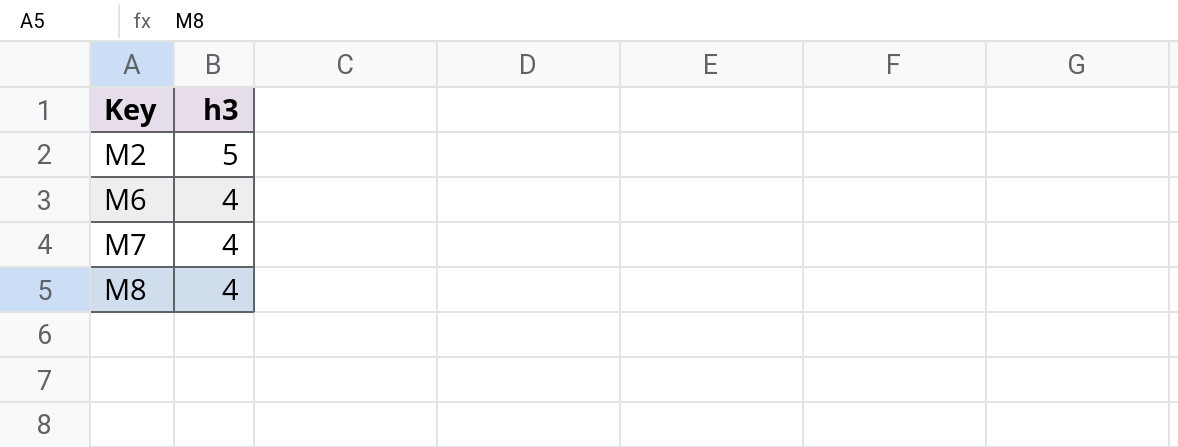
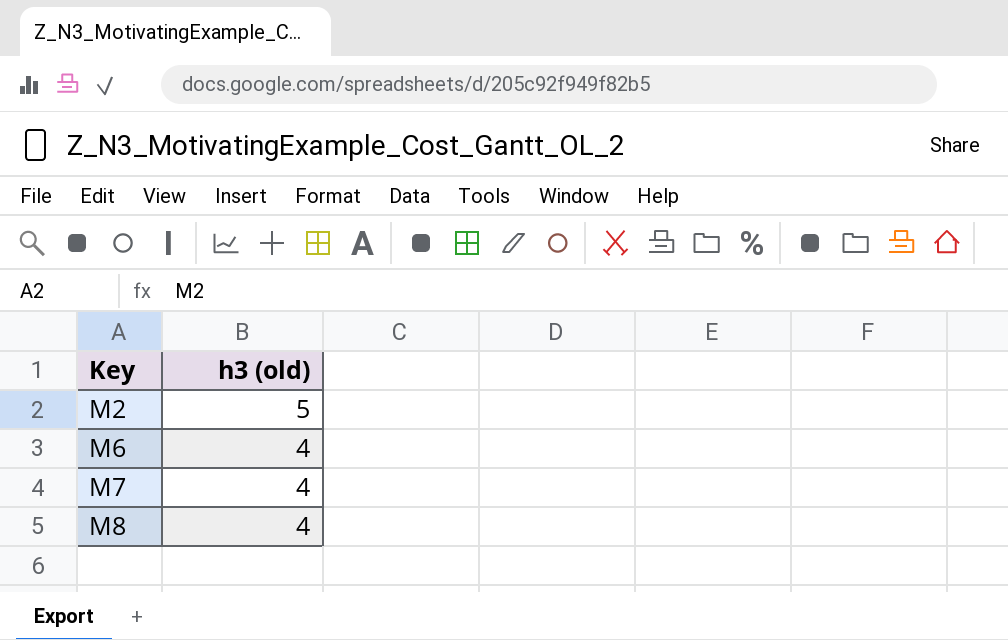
column name: h3 -> h3 (old)

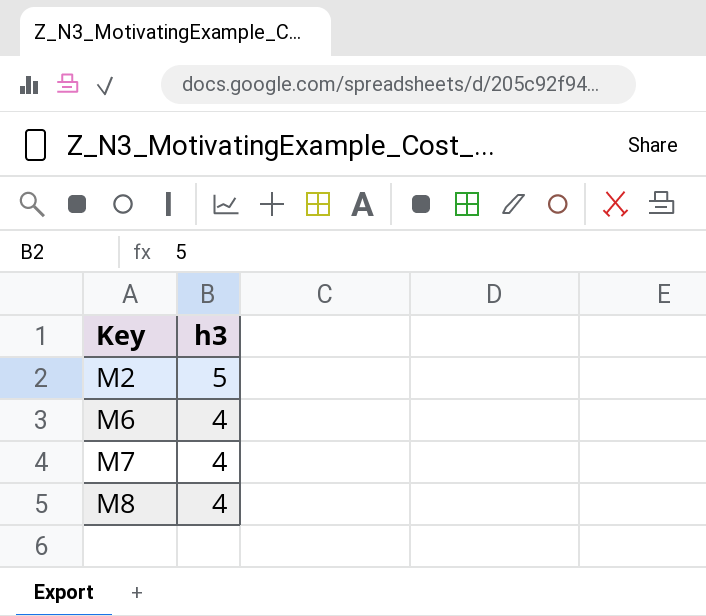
column name: h3 (old) -> h3

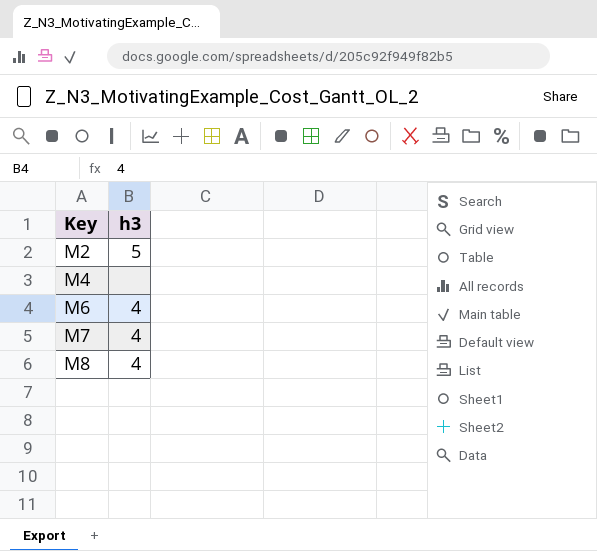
row M4: none -> none

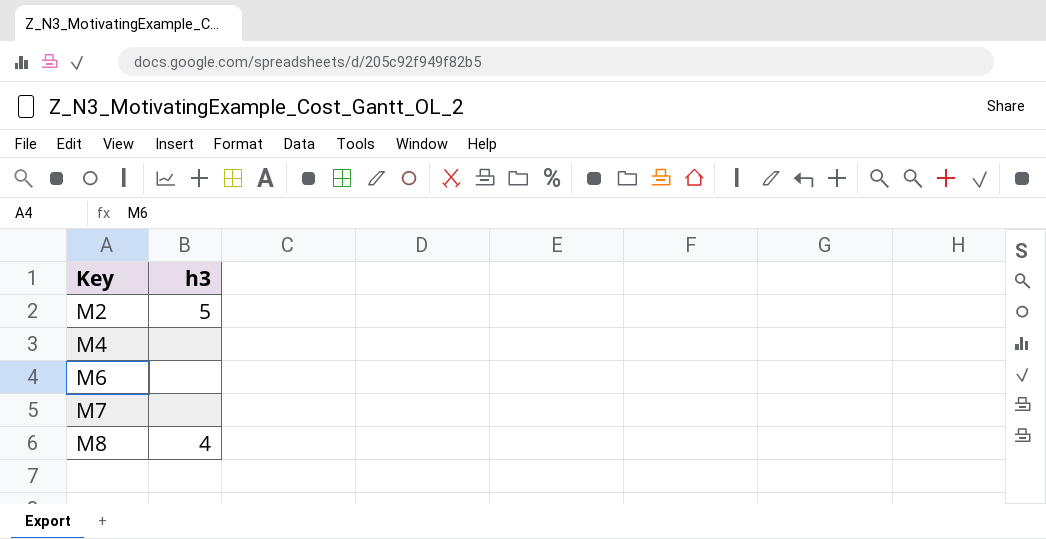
M6 | h3: 4 -> none
M7 | h3: 4 -> none

